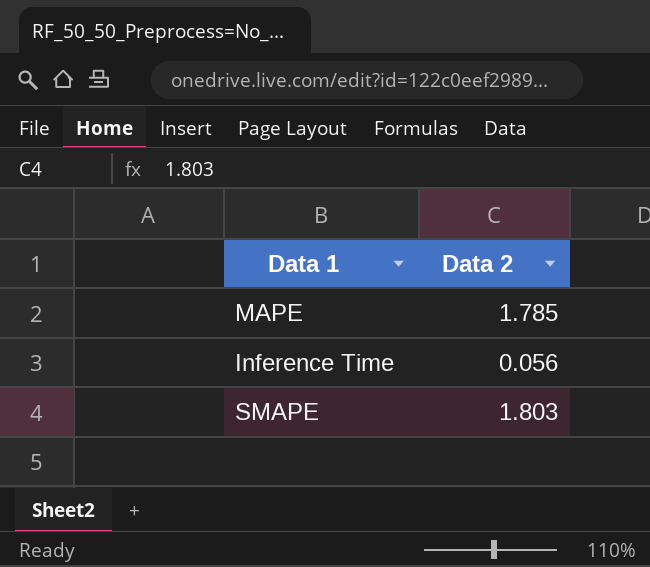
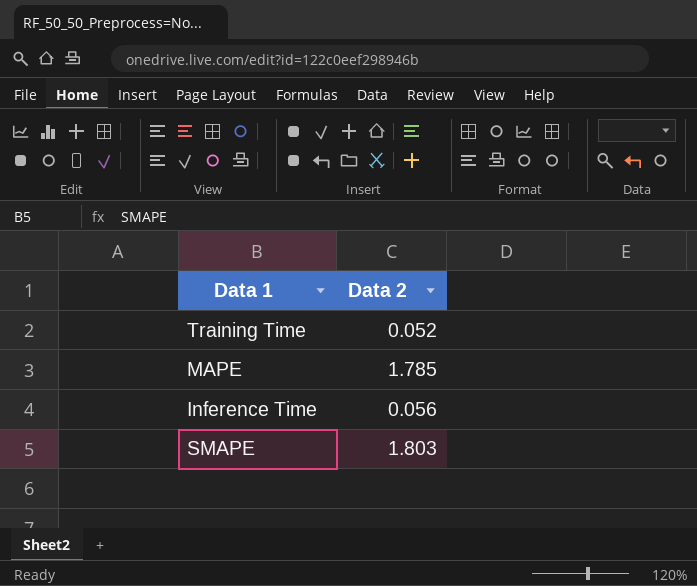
row Training Time: none -> 0.052

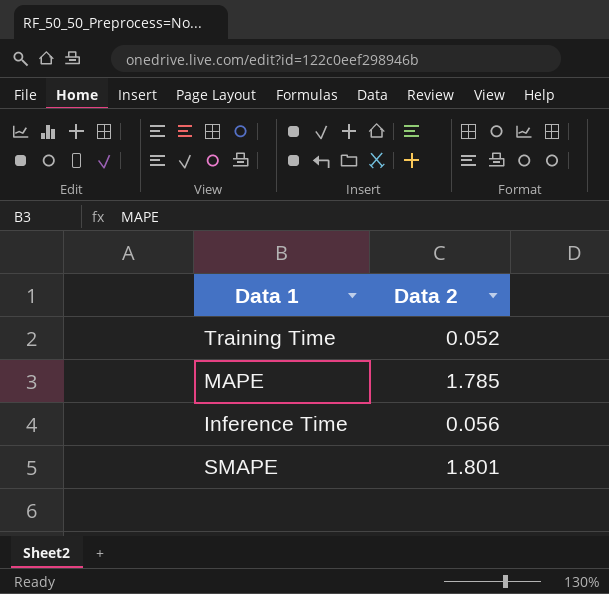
SMAPE | Data 2: 1.803 -> 1.801

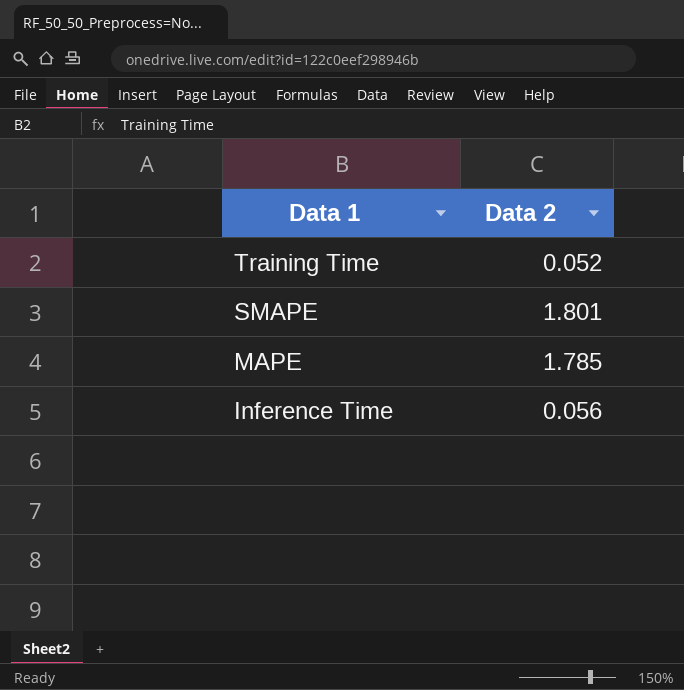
row order: none -> Data 1 descending

